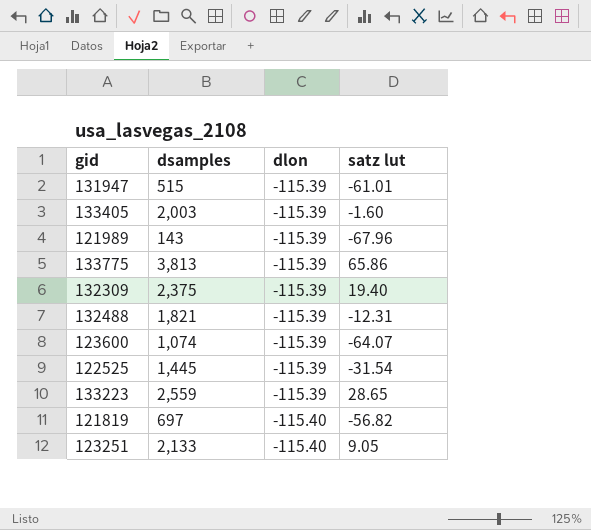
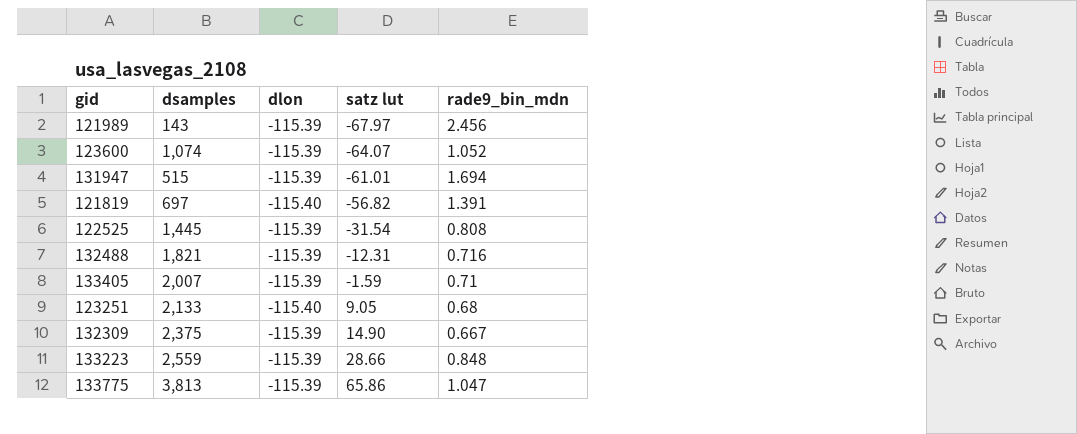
row order: dlon descending -> satz lut ascending
column rade9_bin_mdn | position: none -> 5
121989 | satz lut: -67.96 -> -67.97
133405 | dsamples: 2,003 -> 2,007
133405 | satz lut: -1.60 -> -1.59
132309 | satz lut: 19.40 -> 14.90
133223 | satz lut: 28.65 -> 28.66

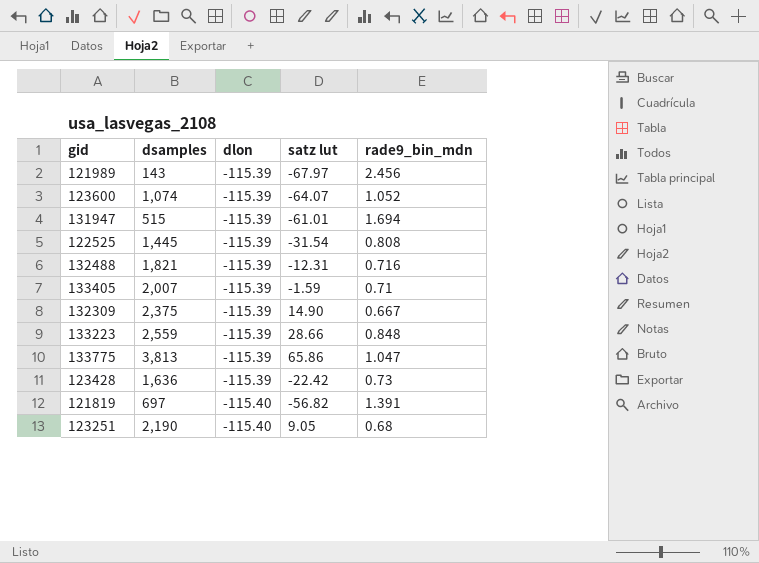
row order: satz lut ascending -> dlon descending
row 123428: none -> 1,636 | -115.39 | -22.42 | 0.73
123251 | dsamples: 2,133 -> 2,190

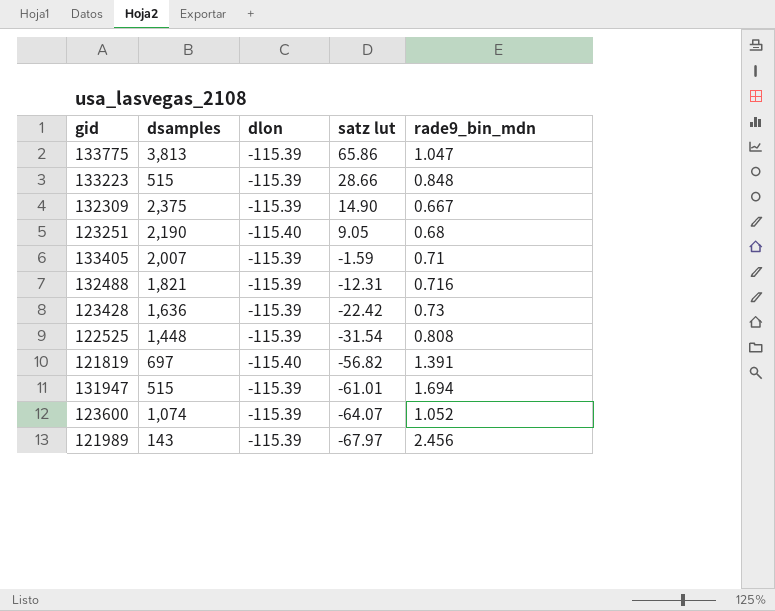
row order: dlon descending -> satz lut descending
133223 | dsamples: 2,559 -> 515
122525 | dsamples: 1,445 -> 1,448

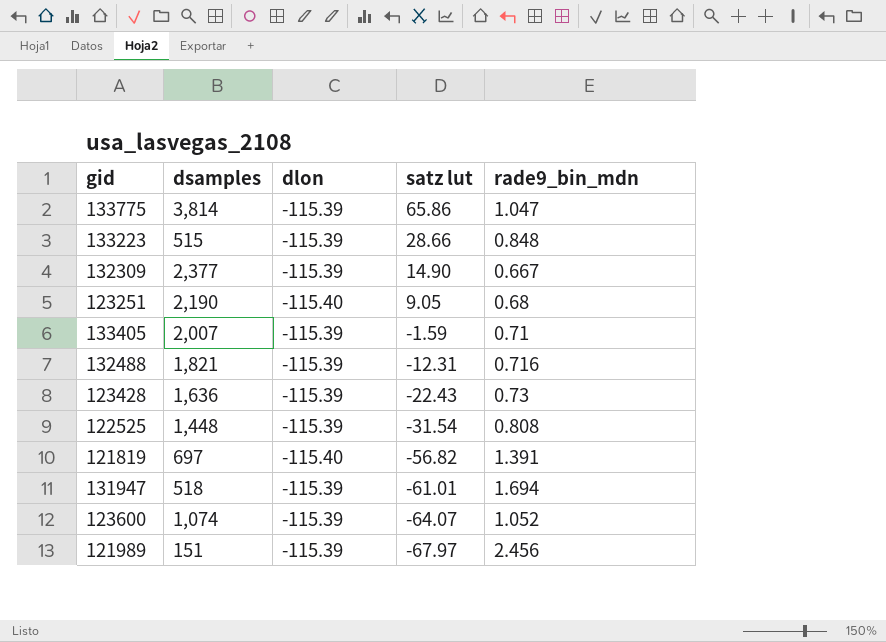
133775 | dsamples: 3,813 -> 3,814
132309 | dsamples: 2,375 -> 2,377
123428 | satz lut: -22.42 -> -22.43
131947 | dsamples: 515 -> 518
121989 | dsamples: 143 -> 151

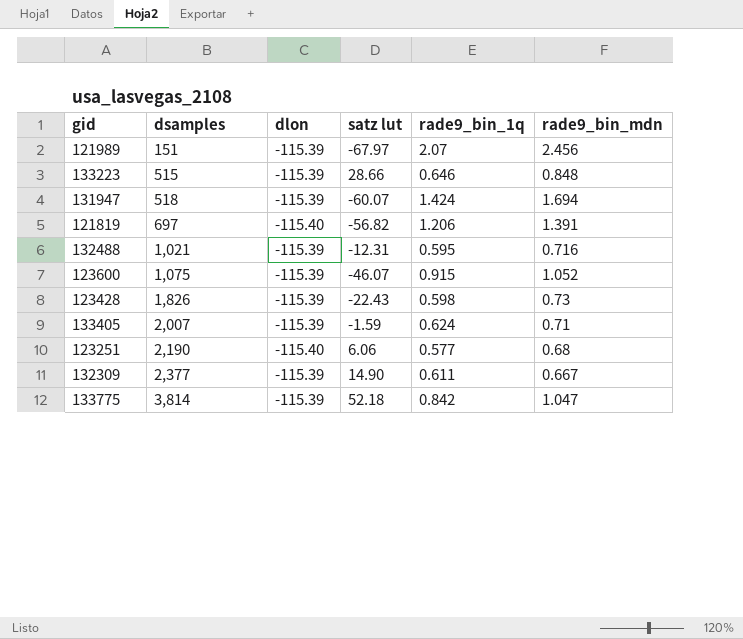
row order: satz lut descending -> dsamples ascending
column rade9_bin_1q | position: none -> 5
row 122525: 1,448 | -115.39 | -31.54 | 0.808 -> none
131947 | satz lut: -61.01 -> -60.07
132488 | dsamples: 1,821 -> 1,021
123600 | dsamples: 1,074 -> 1,075
123600 | satz lut: -64.07 -> -46.07
123428 | dsamples: 1,636 -> 1,826
123251 | satz lut: 9.05 -> 6.06
133775 | satz lut: 65.86 -> 52.18

